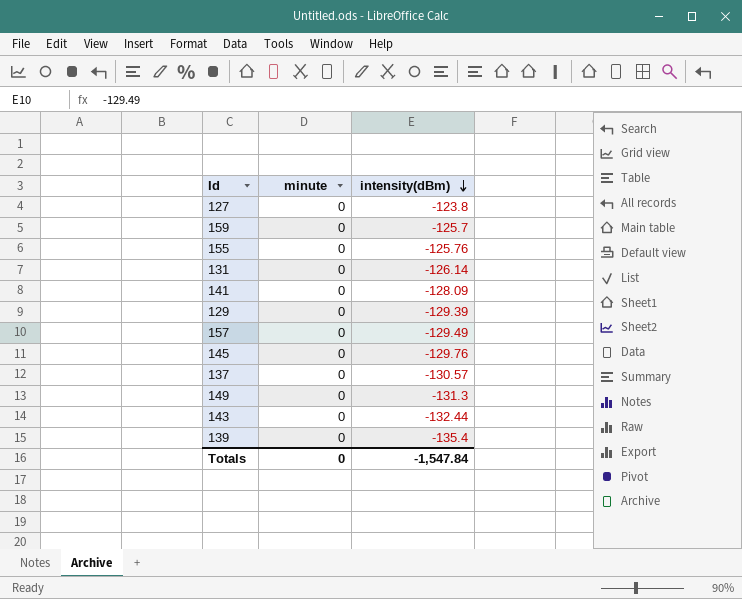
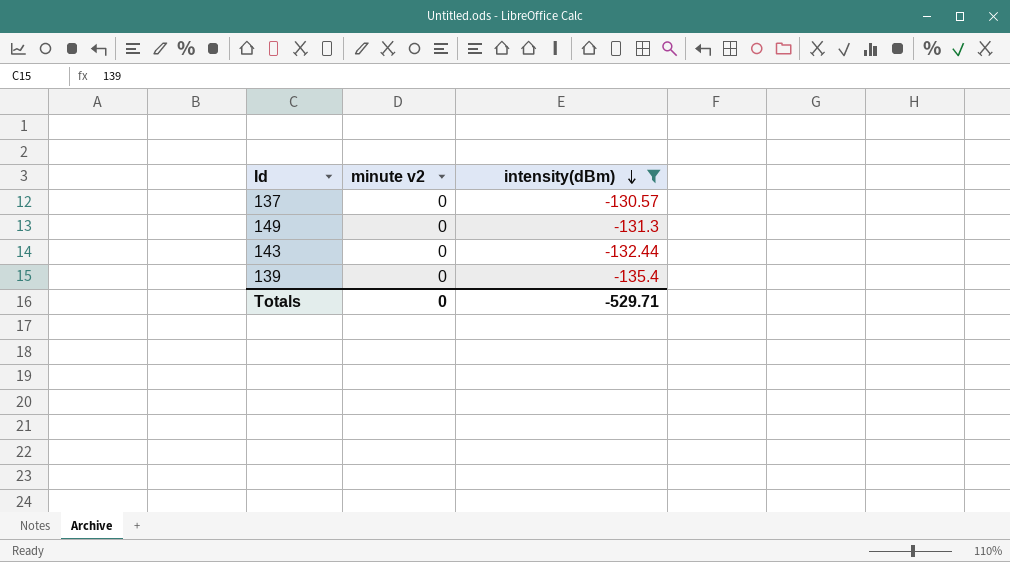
filter: none -> intensity(dBm) <= -130.57
column name: minute -> minute v2
Totals | intensity(dBm): -1,547.84 -> -529.71

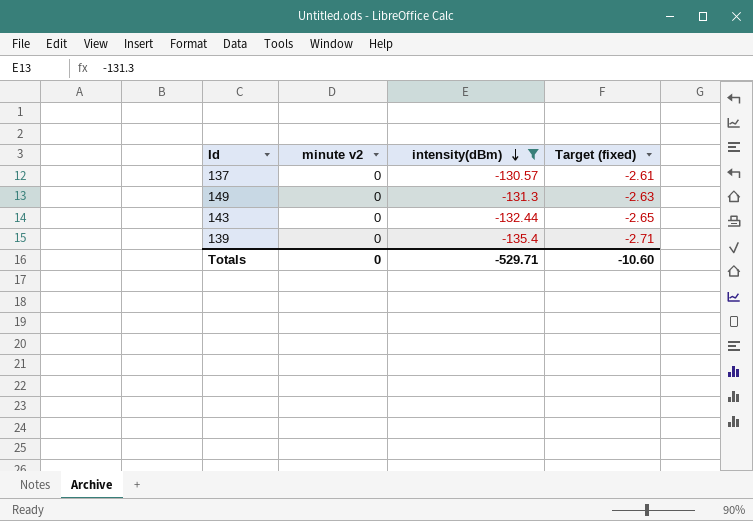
column Target (fixed) | formula: none -> [intensity(dBm)] * 0.02

